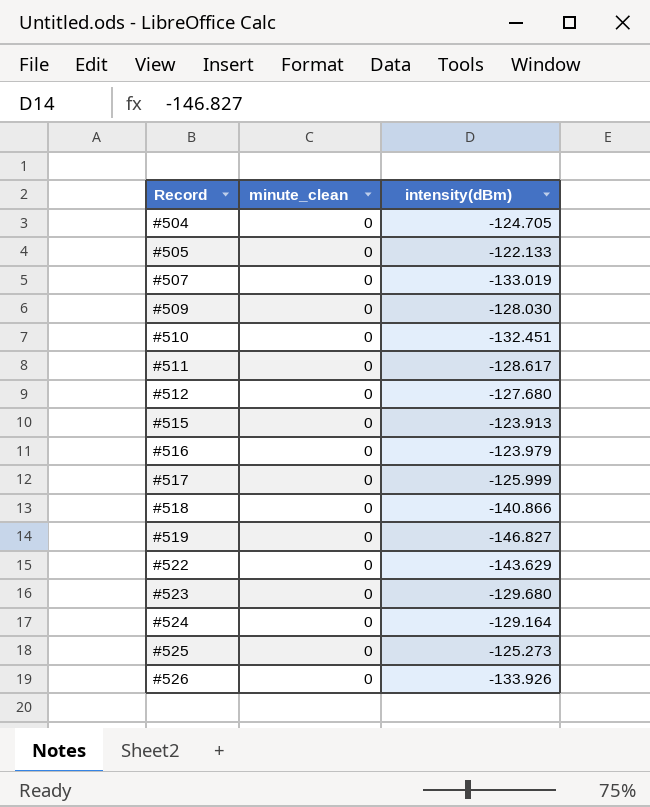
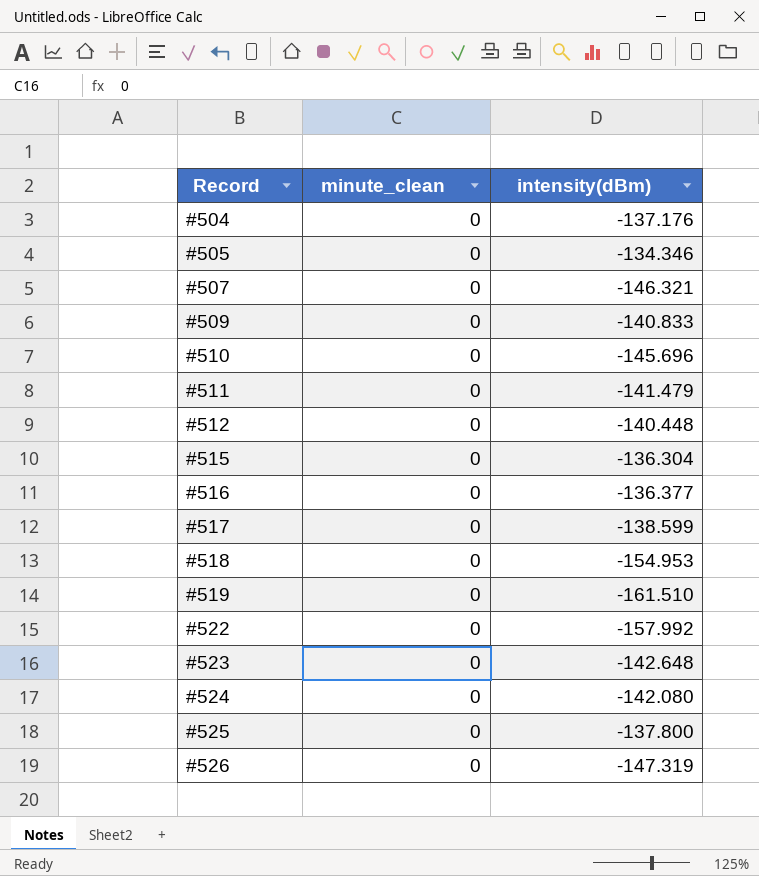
#504 | intensity(dBm): -124.705 -> -137.176
#505 | intensity(dBm): -122.133 -> -134.346
#507 | intensity(dBm): -133.019 -> -146.321
#509 | intensity(dBm): -128.030 -> -140.833
#510 | intensity(dBm): -132.451 -> -145.696
#511 | intensity(dBm): -128.617 -> -141.479
#512 | intensity(dBm): -127.680 -> -140.448
#515 | intensity(dBm): -123.913 -> -136.304
#516 | intensity(dBm): -123.979 -> -136.377
#517 | intensity(dBm): -125.999 -> -138.599
#518 | intensity(dBm): -140.866 -> -154.953
#519 | intensity(dBm): -146.827 -> -161.510
#522 | intensity(dBm): -143.629 -> -157.992
#523 | intensity(dBm): -129.680 -> -142.648
#524 | intensity(dBm): -129.164 -> -142.080
#525 | intensity(dBm): -125.273 -> -137.800
#526 | intensity(dBm): -133.926 -> -147.319

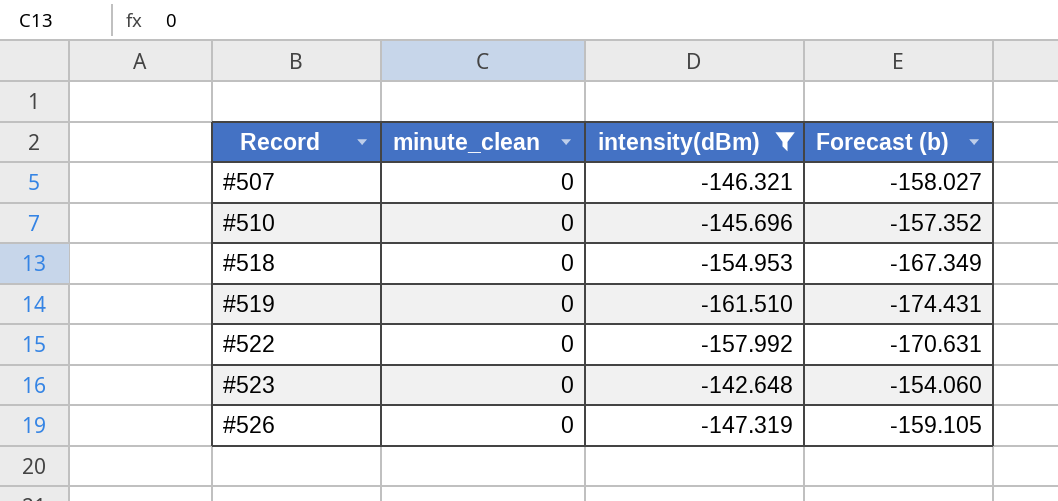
filter: none -> intensity(dBm) <= -142.648
column Forecast (b) | formula: none -> [intensity(dBm)] * 1.08

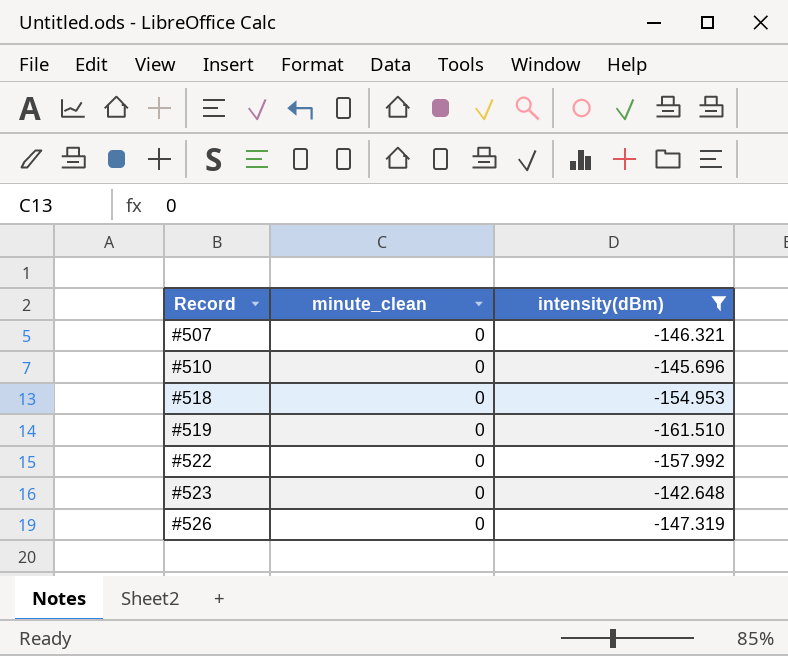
column Forecast (b) | formula: [intensity(dBm)] * 1.08 -> none

